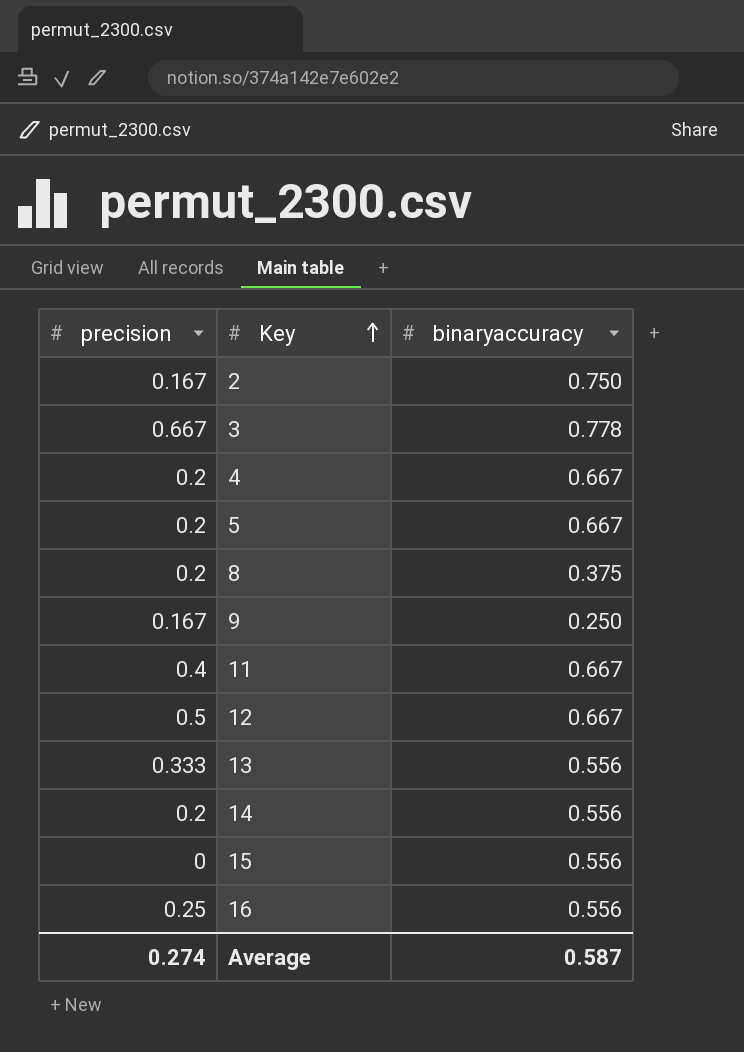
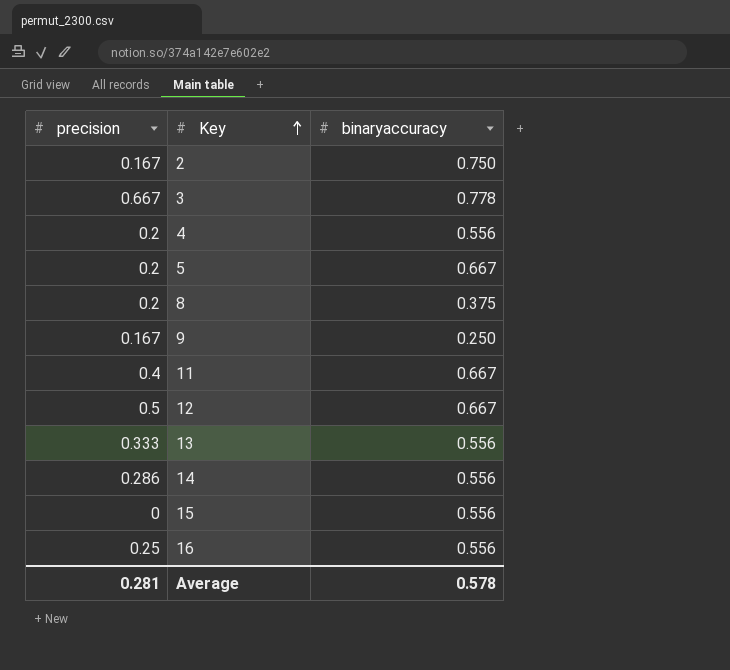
4 | binaryaccuracy: 0.667 -> 0.556
14 | precision: 0.2 -> 0.286
Average | precision: 0.274 -> 0.281
Average | binaryaccuracy: 0.587 -> 0.578

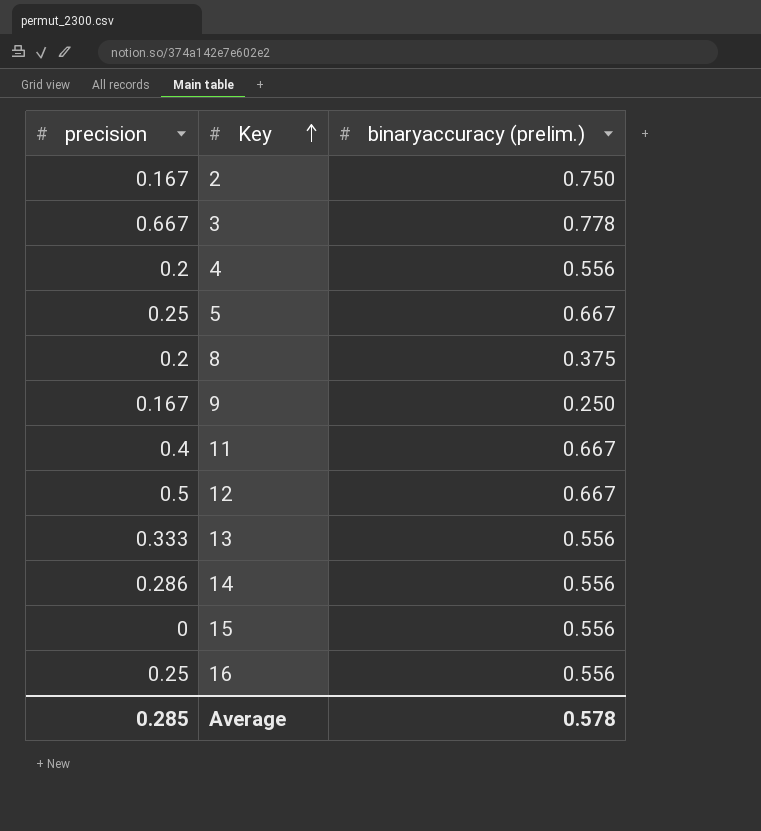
column name: binaryaccuracy -> binaryaccuracy (prelim.)
5 | precision: 0.2 -> 0.25
Average | precision: 0.281 -> 0.285

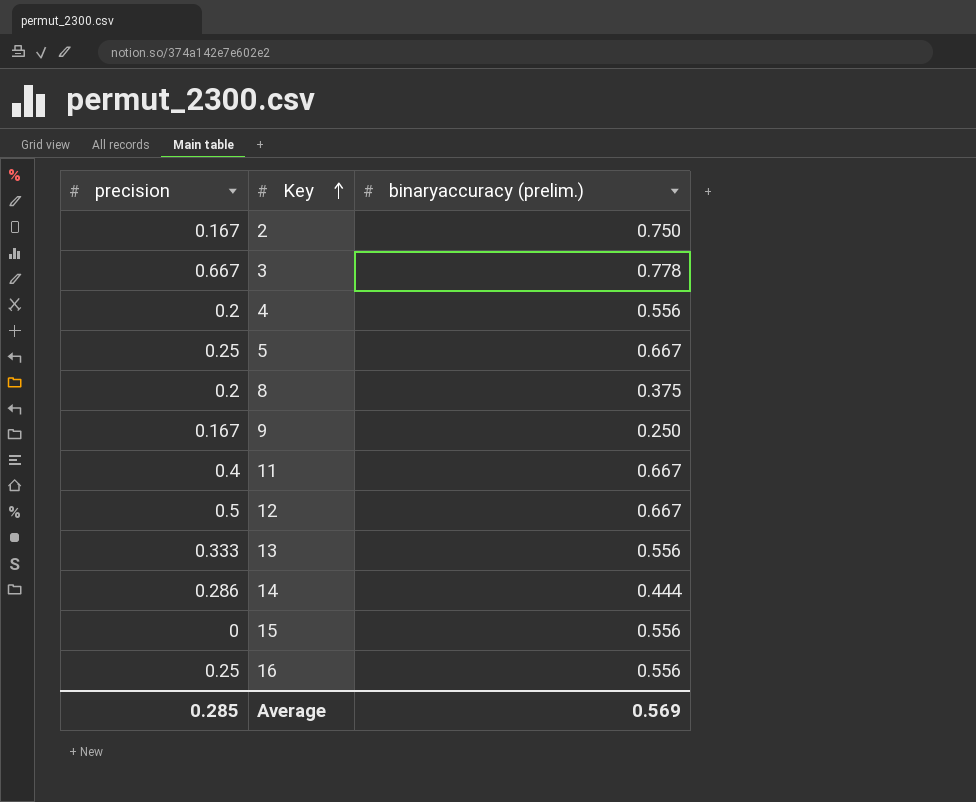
14 | binaryaccuracy (prelim.): 0.556 -> 0.444
Average | binaryaccuracy (prelim.): 0.578 -> 0.569

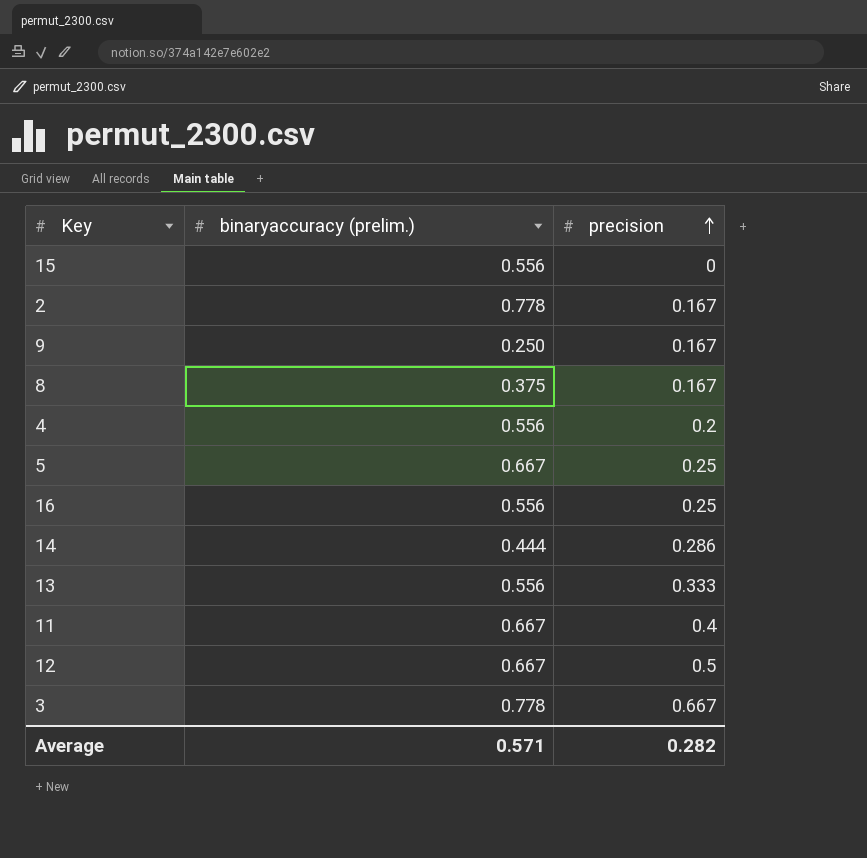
row order: Key ascending -> precision ascending
column precision | position: 1 -> 3
2 | binaryaccuracy (prelim.): 0.750 -> 0.778
8 | precision: 0.2 -> 0.167
Average | binaryaccuracy (prelim.): 0.569 -> 0.571
Average | precision: 0.285 -> 0.282

